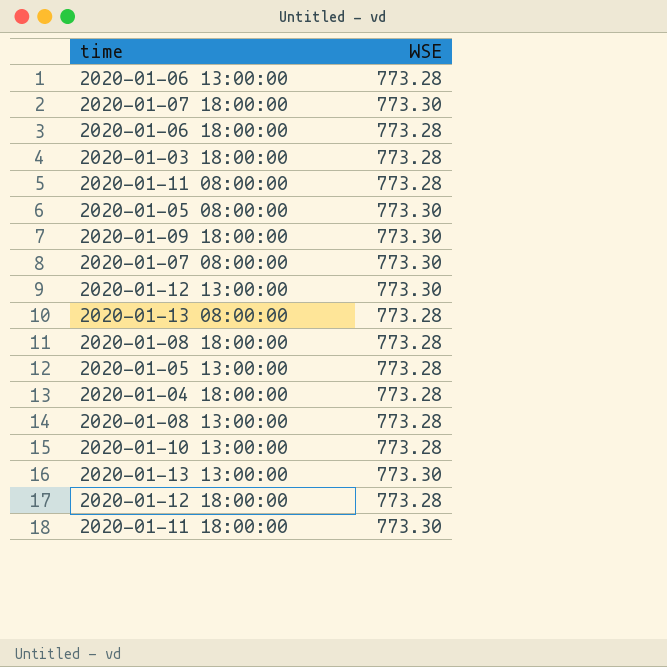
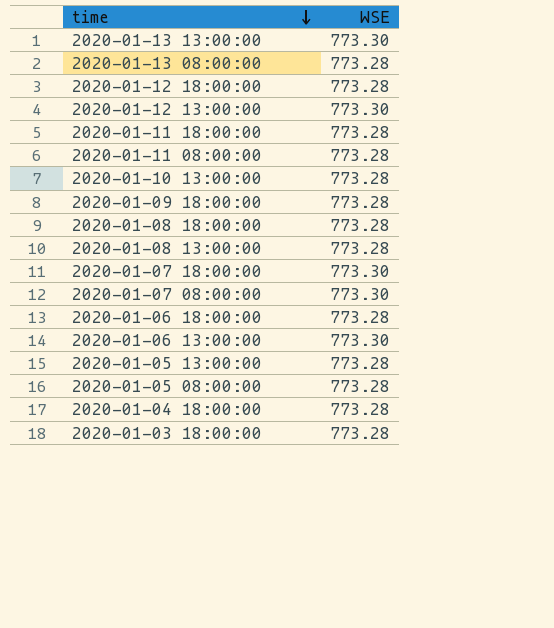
row order: none -> time descending
2020-01-11 18:00:00 | WSE: 773.30 -> 773.28
2020-01-09 18:00:00 | WSE: 773.30 -> 773.28
2020-01-06 13:00:00 | WSE: 773.28 -> 773.30
2020-01-05 08:00:00 | WSE: 773.30 -> 773.28

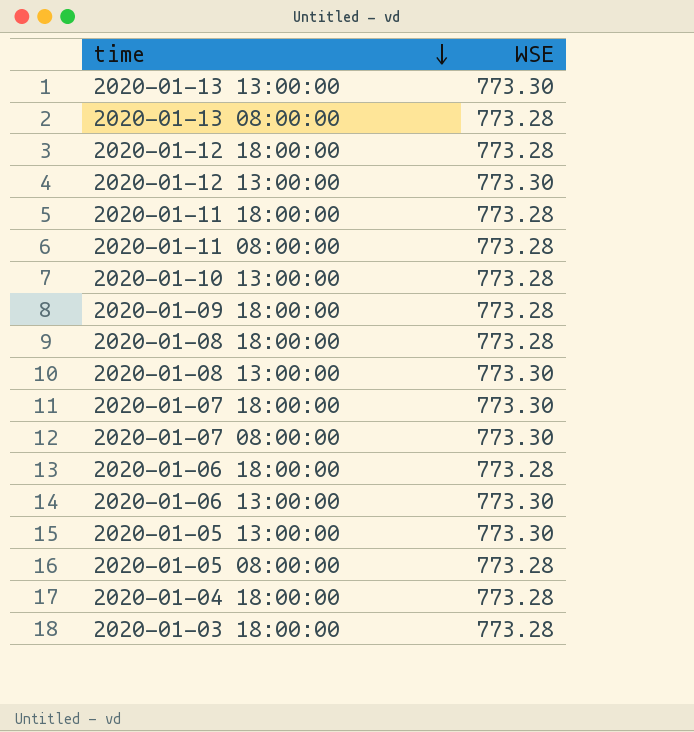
2020-01-08 13:00:00 | WSE: 773.28 -> 773.30
2020-01-05 13:00:00 | WSE: 773.28 -> 773.30

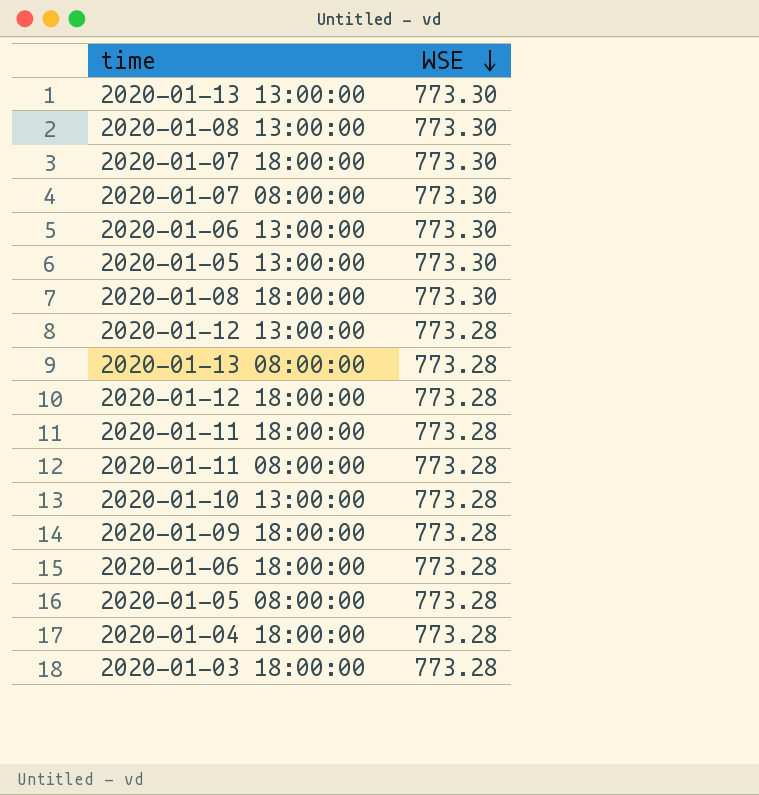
row order: time descending -> WSE descending
2020-01-08 18:00:00 | WSE: 773.28 -> 773.30
2020-01-12 13:00:00 | WSE: 773.30 -> 773.28

